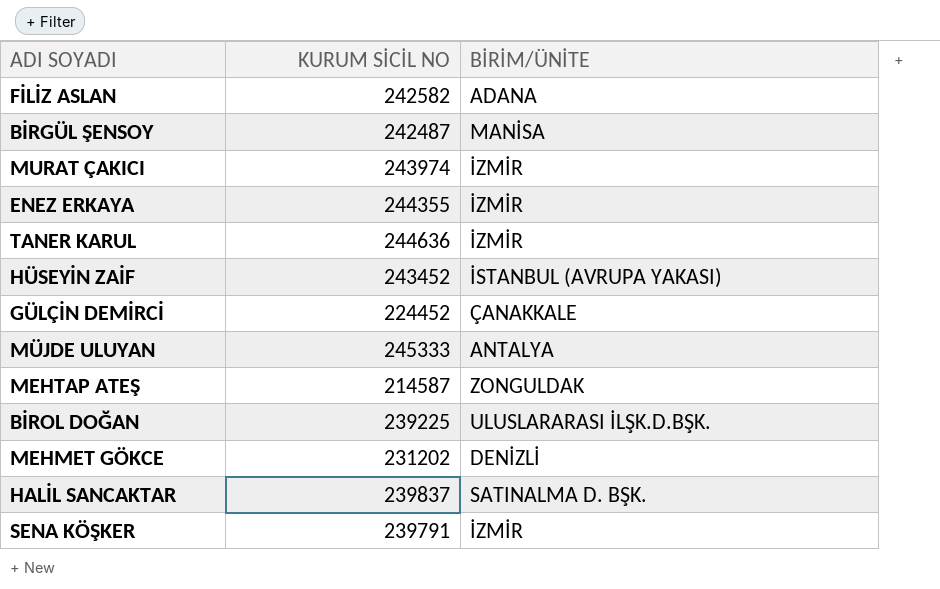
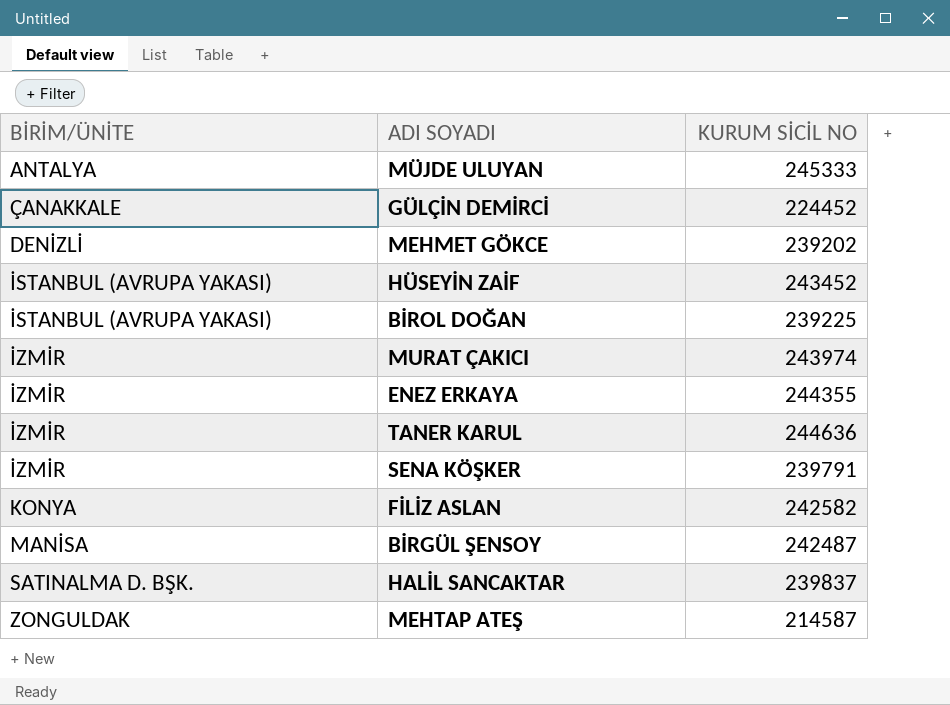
row order: none -> BİRİM/ÜNİTE ascending
column BİRİM/ÜNİTE | position: 3 -> 1
MEHMET GÖKCE | KURUM SİCİL NO: 231202 -> 239202
BİROL DOĞAN | BİRİM/ÜNİTE: ULUSLARARASI İLŞK.D.BŞK. -> İSTANBUL (AVRUPA YAKASI)
FİLİZ ASLAN | BİRİM/ÜNİTE: ADANA -> KONYA

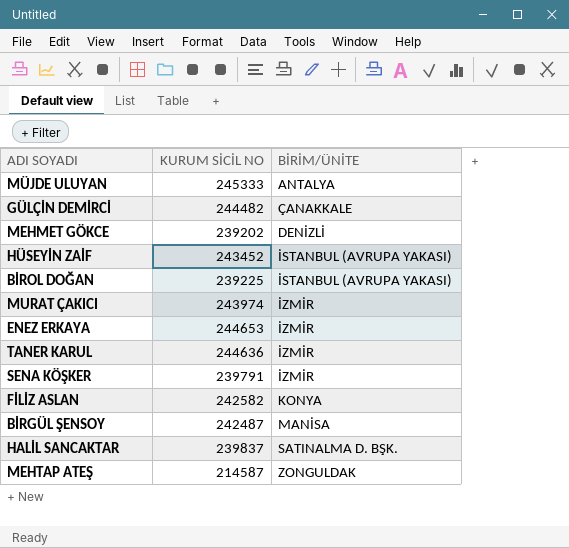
column BİRİM/ÜNİTE | position: 1 -> 3
GÜLÇİN DEMİRCİ | KURUM SİCİL NO: 224452 -> 244482
ENEZ ERKAYA | KURUM SİCİL NO: 244355 -> 244653

